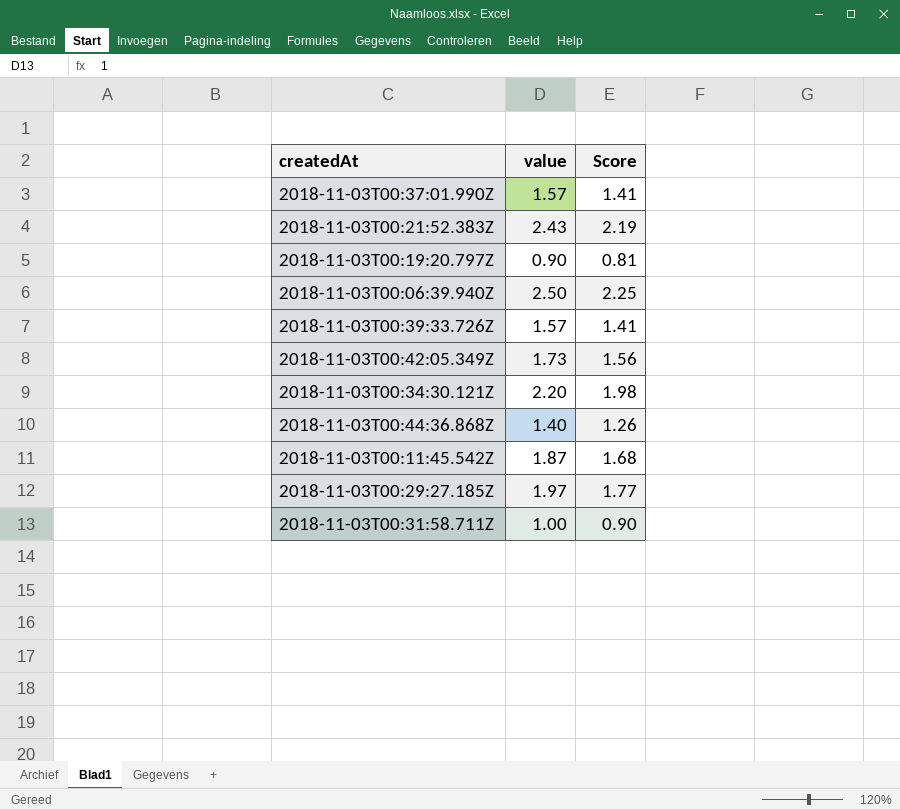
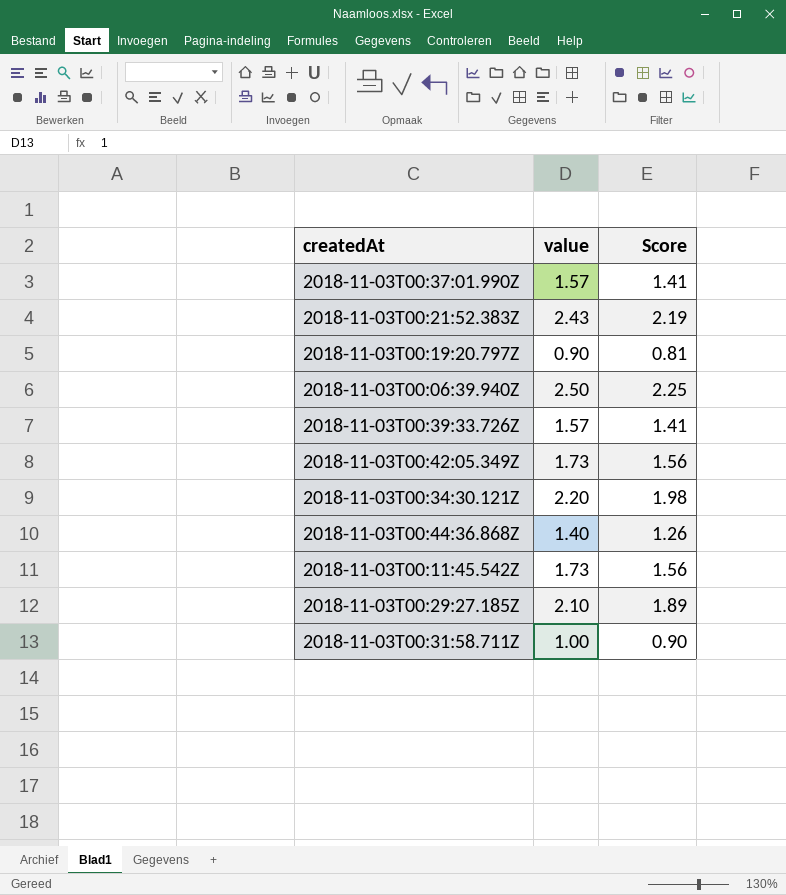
2018-11-03T00:11:45.542Z | value: 1.87 -> 1.73
2018-11-03T00:11:45.542Z | Score: 1.68 -> 1.56
2018-11-03T00:29:27.185Z | value: 1.97 -> 2.10
2018-11-03T00:29:27.185Z | Score: 1.77 -> 1.89

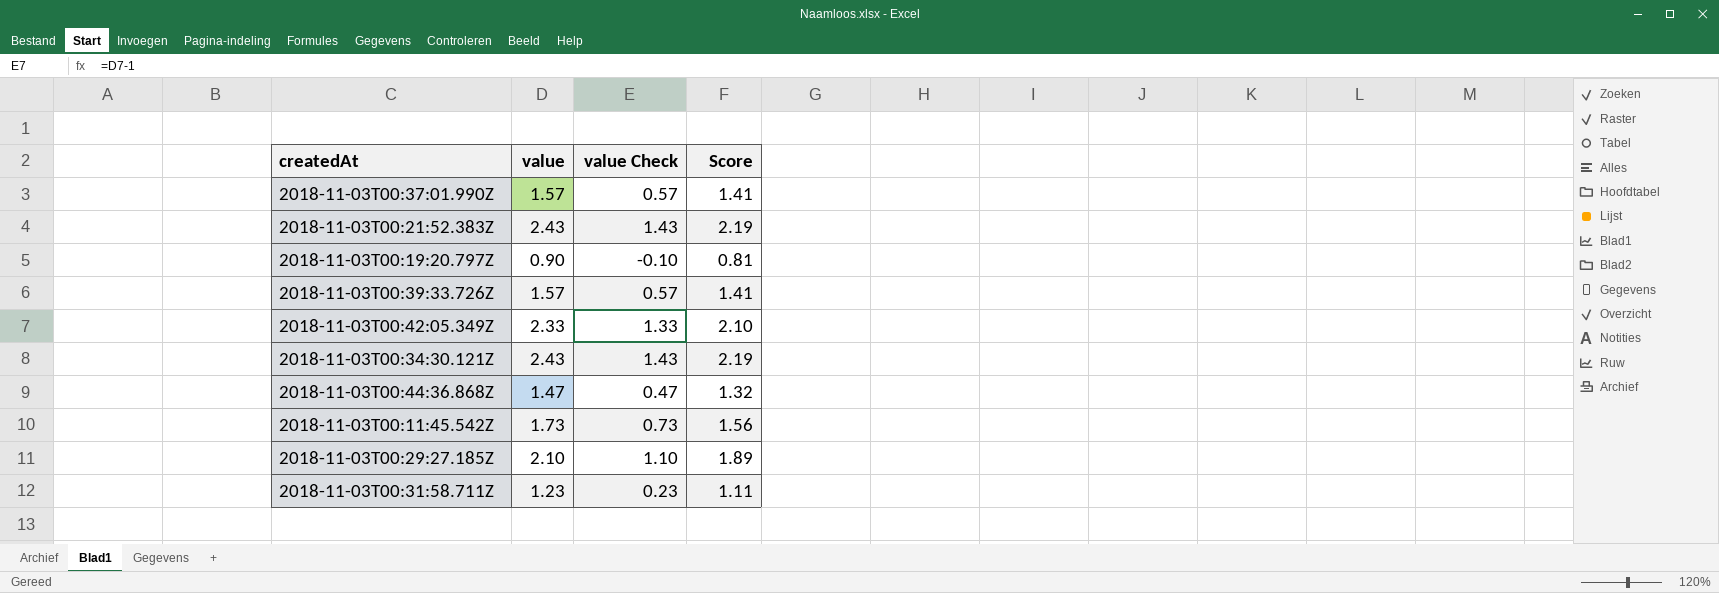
column value Check | formula: none -> [value] - 1
row 2018-11-03T00:06:39.940Z: 2.50 | 2.25 -> none
2018-11-03T00:42:05.349Z | value: 1.73 -> 2.33
2018-11-03T00:42:05.349Z | Score: 1.56 -> 2.10
2018-11-03T00:34:30.121Z | value: 2.20 -> 2.43
2018-11-03T00:34:30.121Z | Score: 1.98 -> 2.19
2018-11-03T00:44:36.868Z | value: 1.40 -> 1.47
2018-11-03T00:44:36.868Z | Score: 1.26 -> 1.32
2018-11-03T00:31:58.711Z | value: 1.00 -> 1.23
2018-11-03T00:31:58.711Z | Score: 0.90 -> 1.11

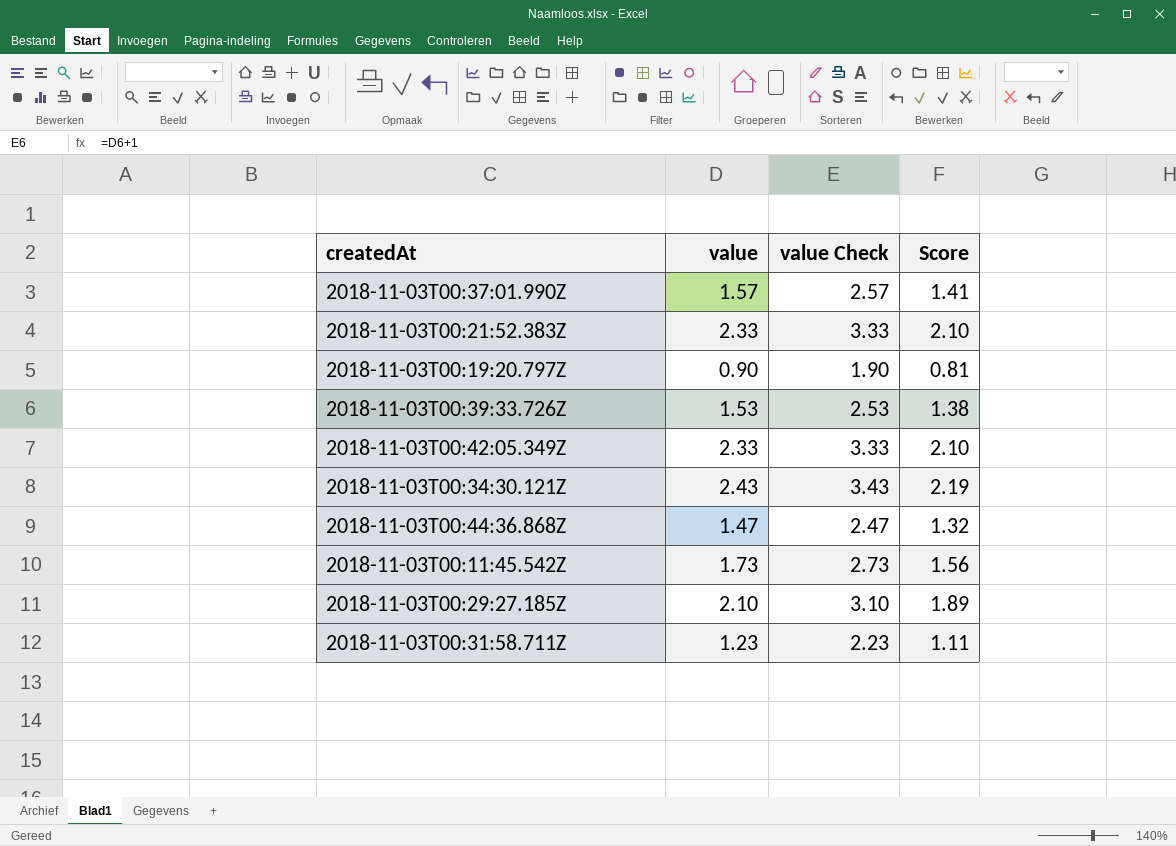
column value Check | formula: [value] - 1 -> [value] + 1
2018-11-03T00:21:52.383Z | value: 2.43 -> 2.33
2018-11-03T00:21:52.383Z | Score: 2.19 -> 2.10
2018-11-03T00:39:33.726Z | value: 1.57 -> 1.53
2018-11-03T00:39:33.726Z | Score: 1.41 -> 1.38

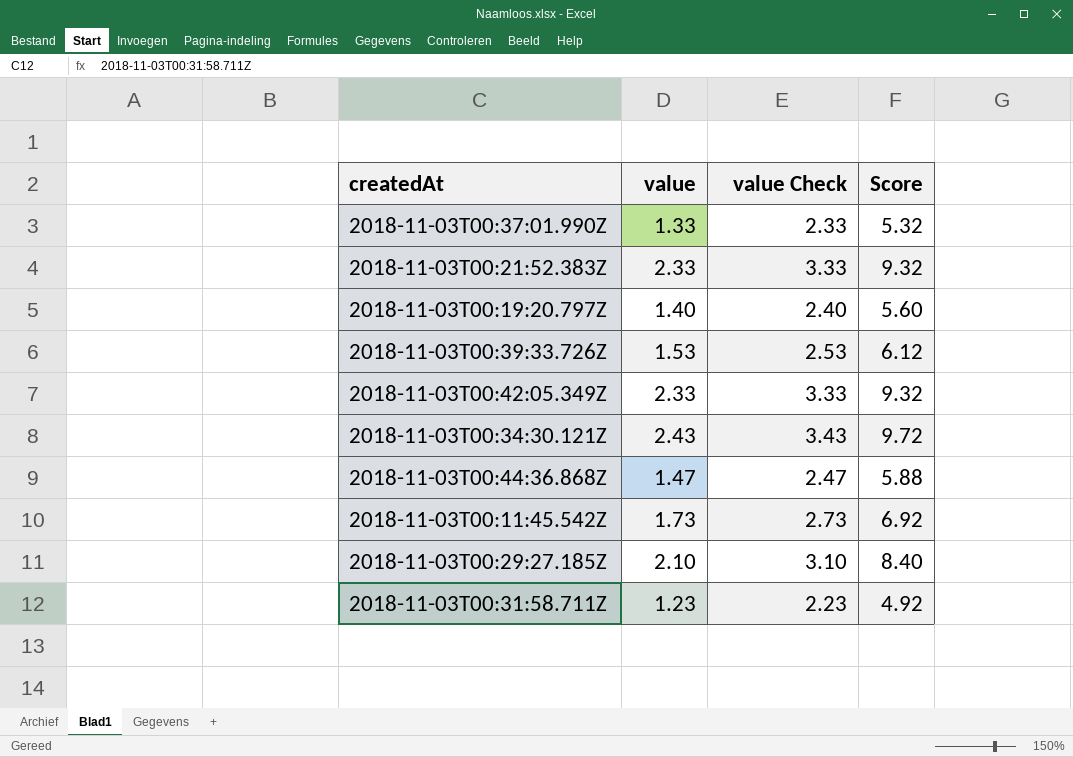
column Score | formula: [value] * 0.9 -> [value] * 4
2018-11-03T00:37:01.990Z | value: 1.57 -> 1.33
2018-11-03T00:37:01.990Z | value Check: 2.57 -> 2.33
2018-11-03T00:19:20.797Z | value: 0.90 -> 1.40
2018-11-03T00:19:20.797Z | value Check: 1.90 -> 2.40

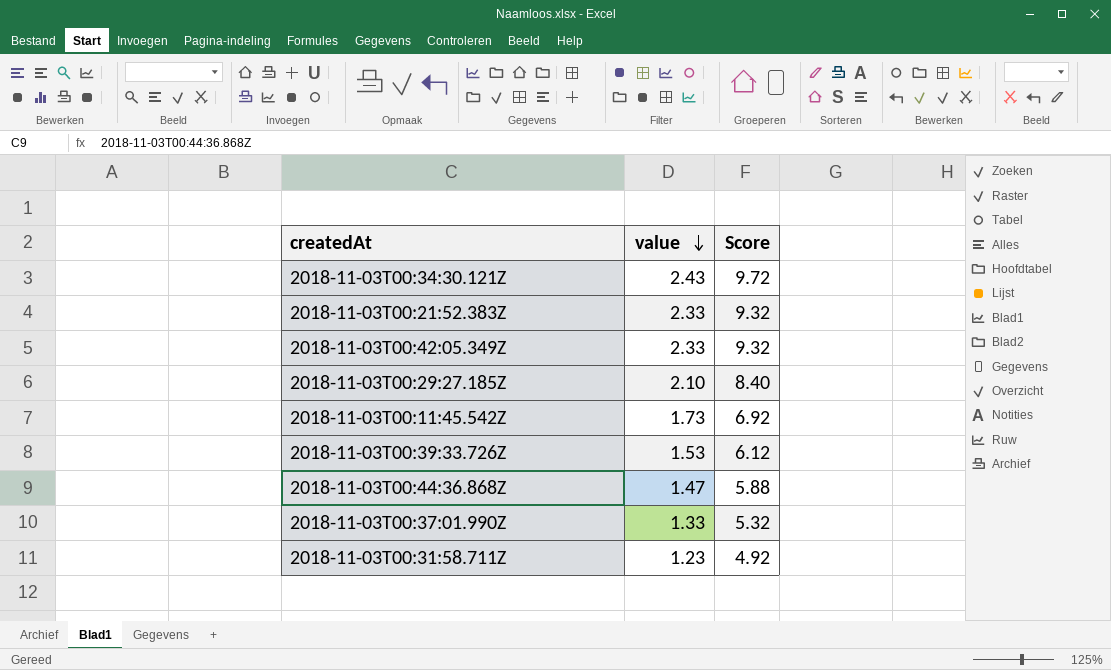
row order: none -> value descending
column value Check | formula: [value] + 1 -> none
row 2018-11-03T00:19:20.797Z: 1.40 | 2.40 | 5.60 -> none

